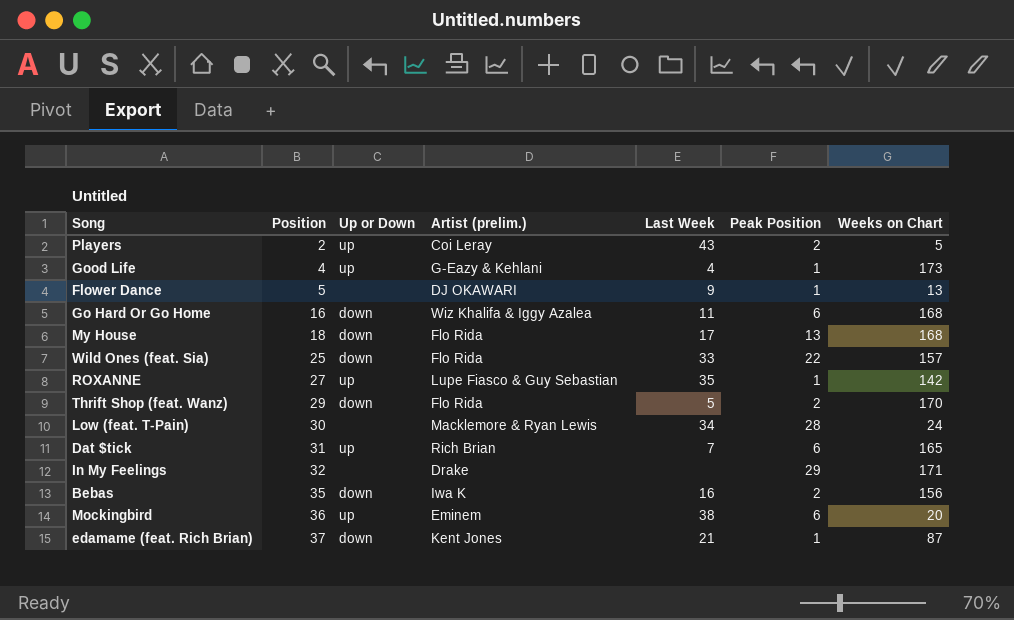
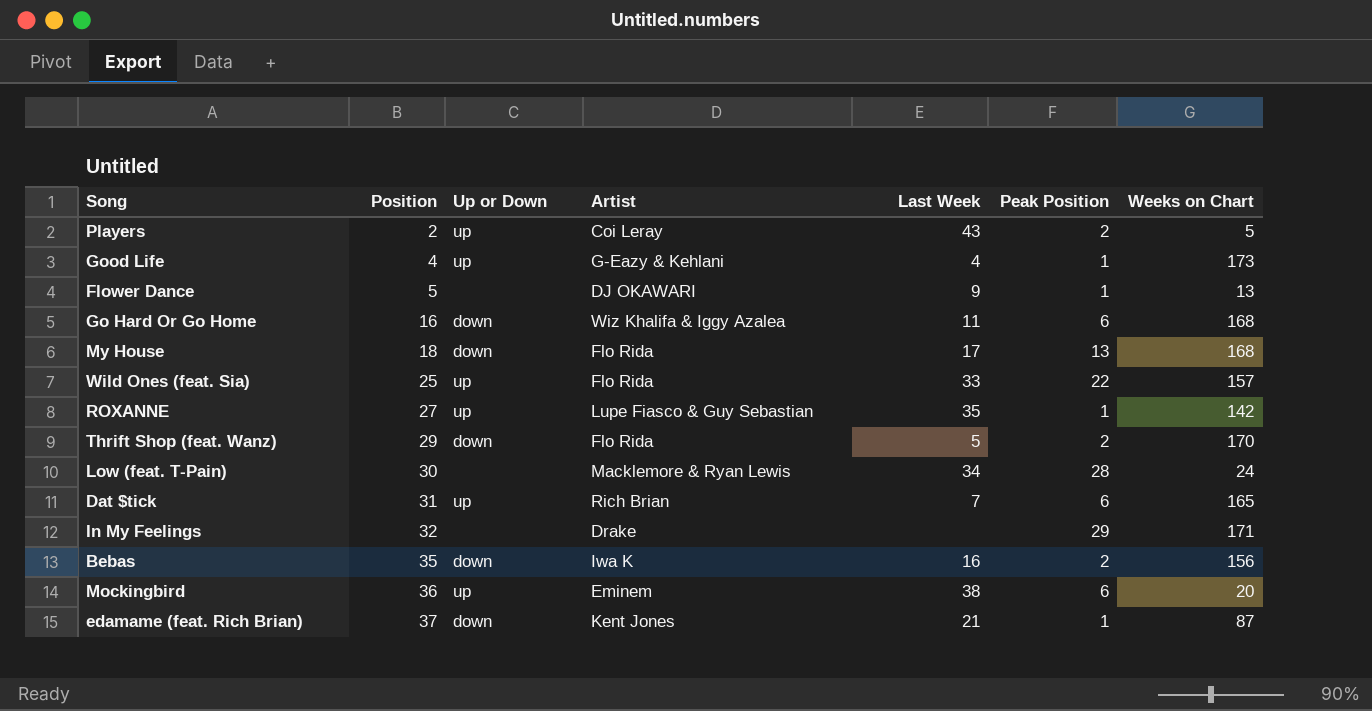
column name: Artist (prelim.) -> Artist
Wild Ones (feat. Sia) | Up or Down: down -> up

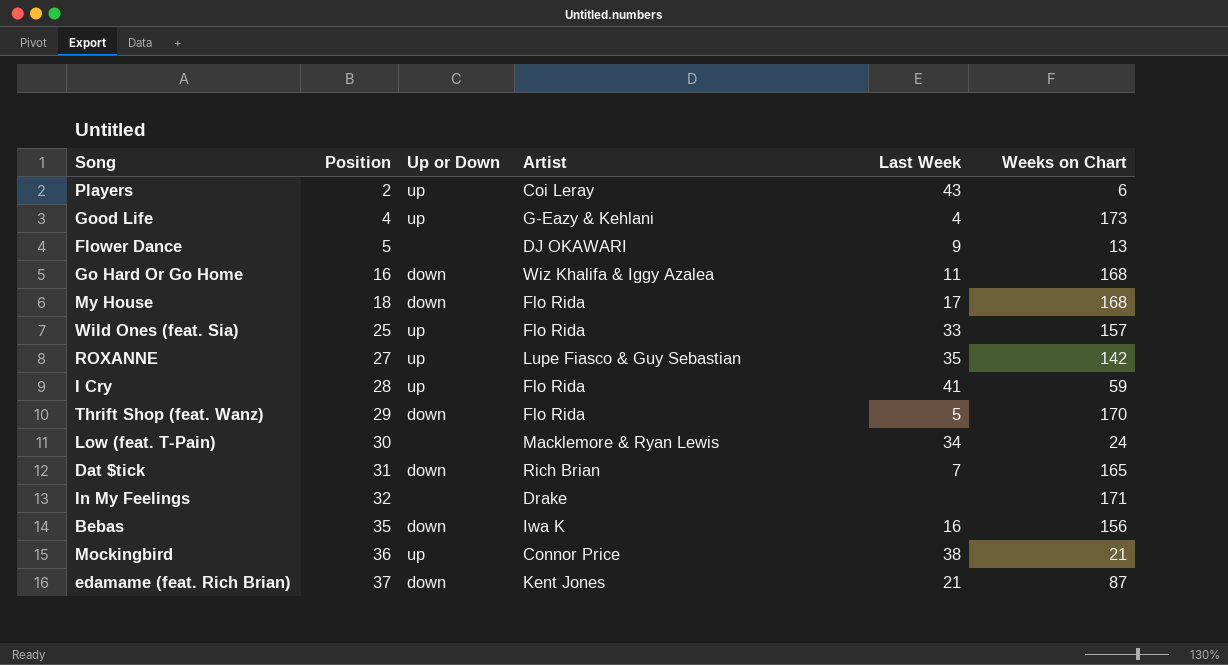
column Peak Position | position: 6 -> none
Players | Weeks on Chart: 5 -> 6
row I Cry: none -> 28 | up | Flo Rida | 41 | 59
Dat $tick | Up or Down: up -> down
Mockingbird | Artist: Eminem -> Connor Price
Mockingbird | Weeks on Chart: 20 -> 21

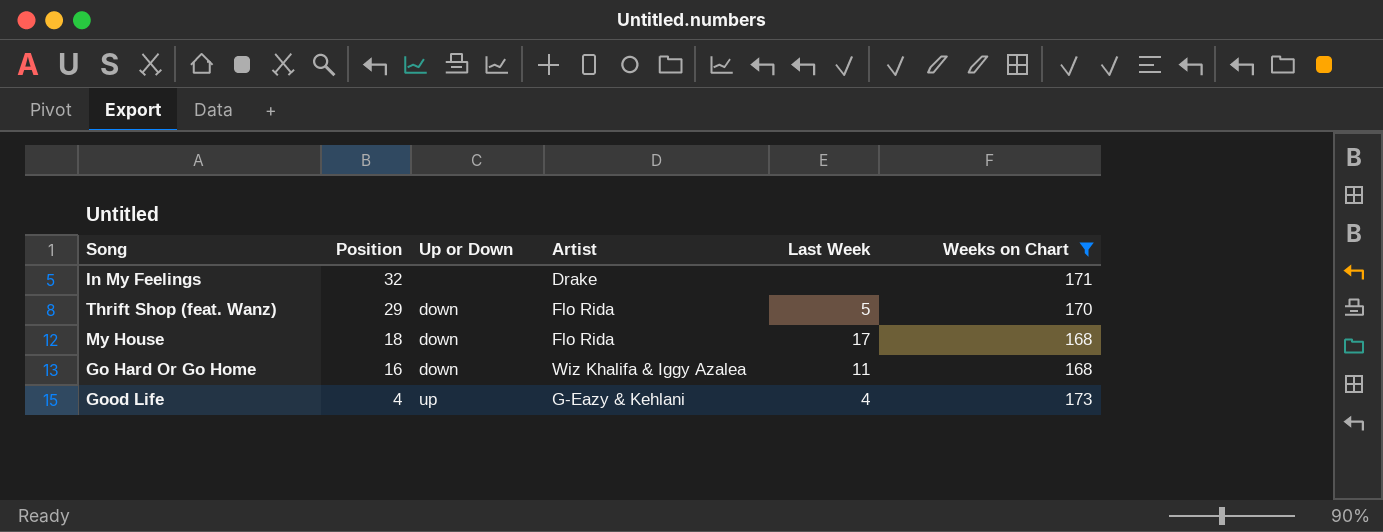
filter: none -> Weeks on Chart >= 168
row order: Position ascending -> Position descending

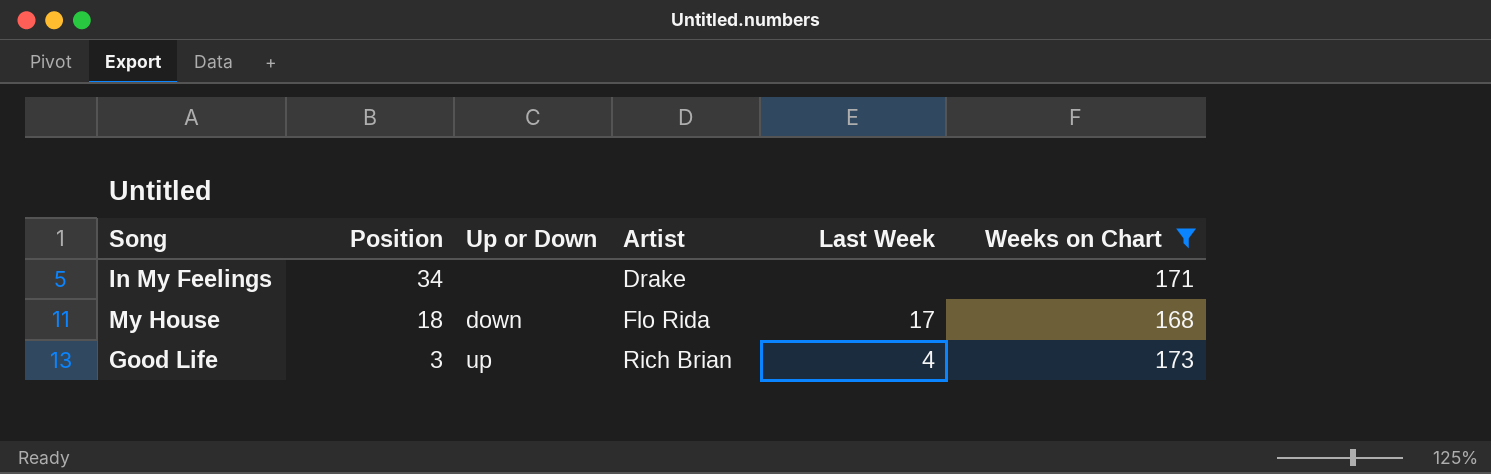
row Thrift Shop (feat. Wanz): 29 | down | Flo Rida | 5 | 170 -> none
row Go Hard Or Go Home: 16 | down | Wiz Khalifa & Iggy Azalea | 11 | 168 -> none
In My Feelings | Position: 32 -> 34
Good Life | Position: 4 -> 3
Good Life | Artist: G-Eazy & Kehlani -> Rich Brian

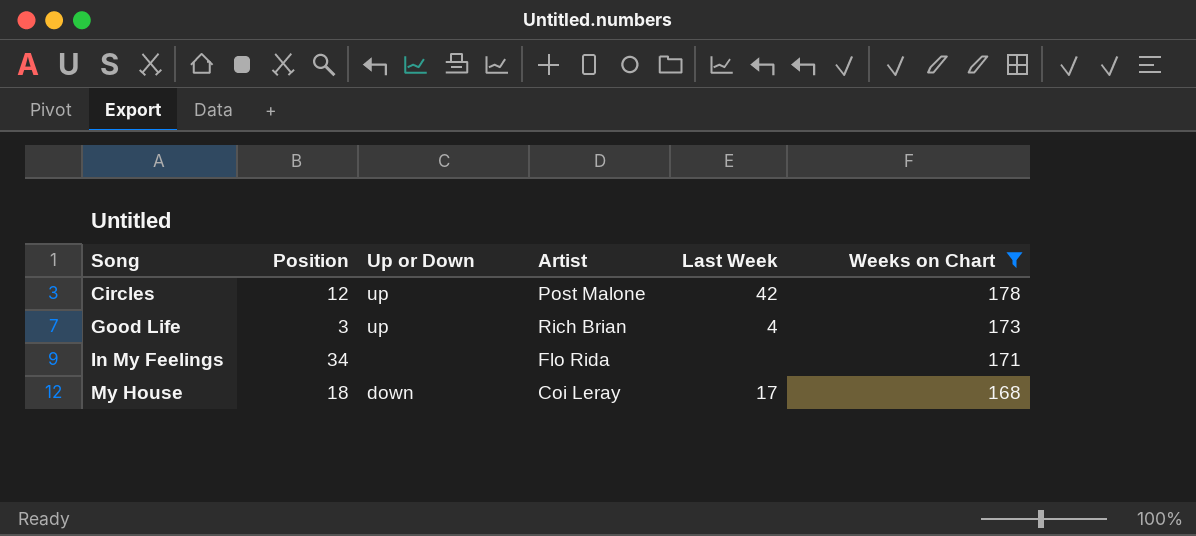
row order: Position descending -> Song ascending
row Circles: none -> 12 | up | Post Malone | 42 | 178
In My Feelings | Artist: Drake -> Flo Rida
My House | Artist: Flo Rida -> Coi Leray

